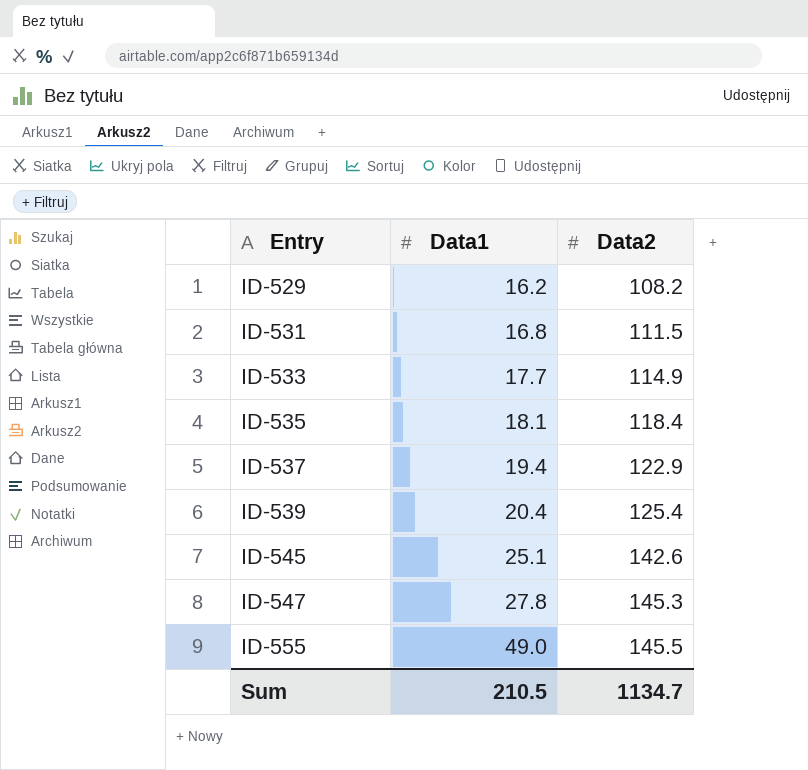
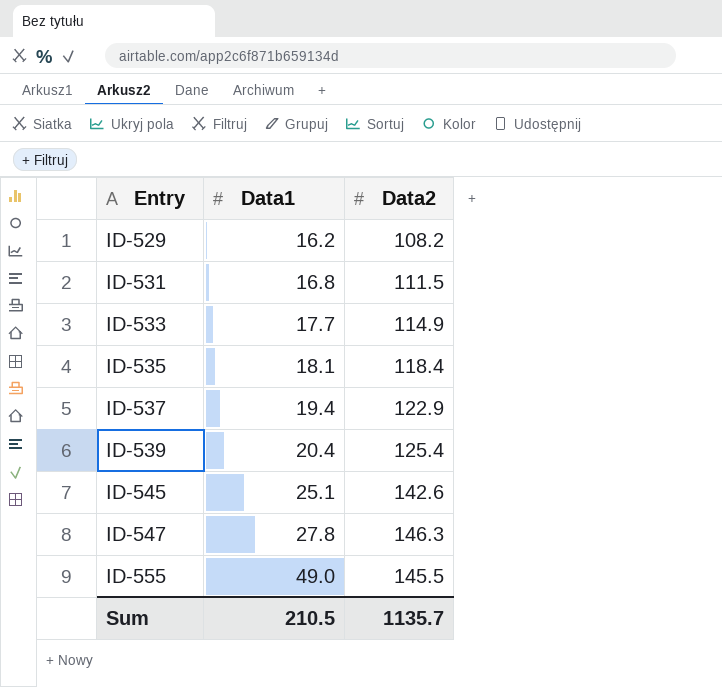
ID-547 | Data2: 145.3 -> 146.3
Sum | Data2: 1134.7 -> 1135.7

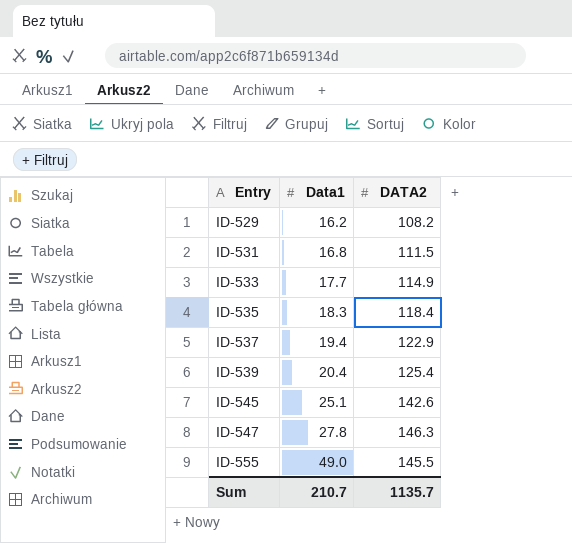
column name: Data2 -> DATA2
ID-535 | Data1: 18.1 -> 18.3
Sum | Data1: 210.5 -> 210.7

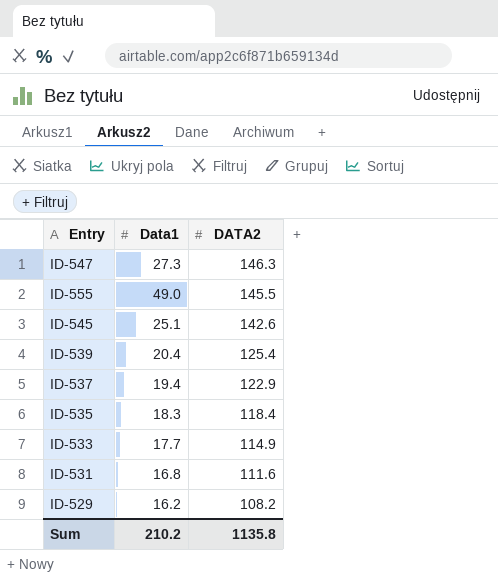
row order: Entry ascending -> DATA2 descending
ID-547 | Data1: 27.8 -> 27.3
ID-531 | DATA2: 111.5 -> 111.6
Sum | Data1: 210.7 -> 210.2
Sum | DATA2: 1135.7 -> 1135.8

